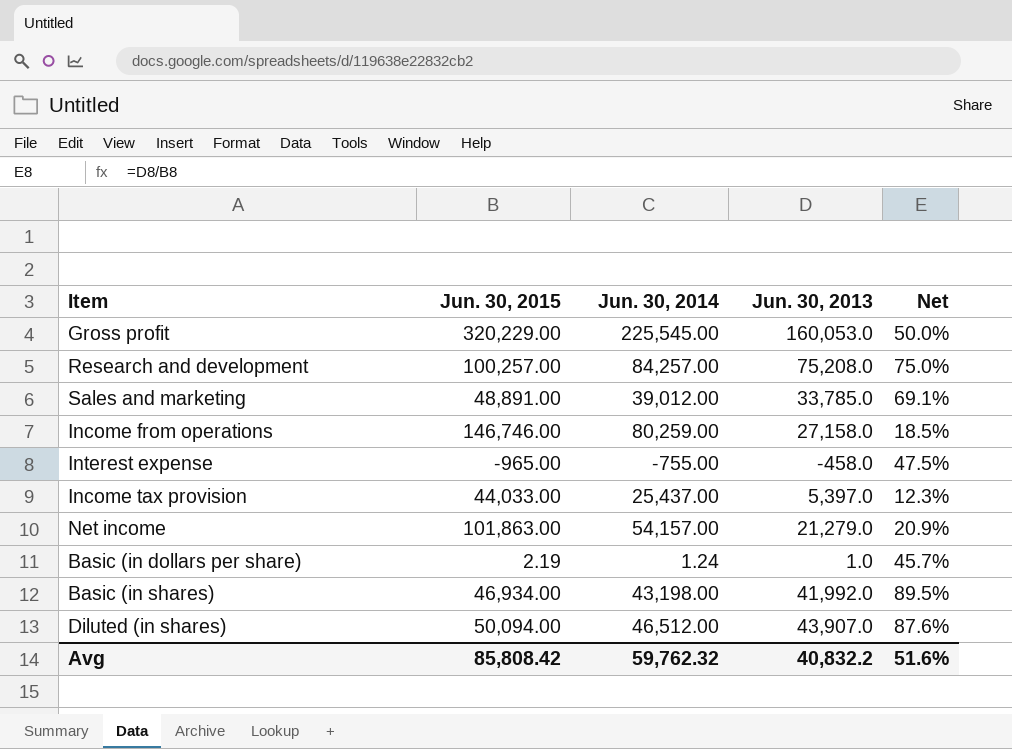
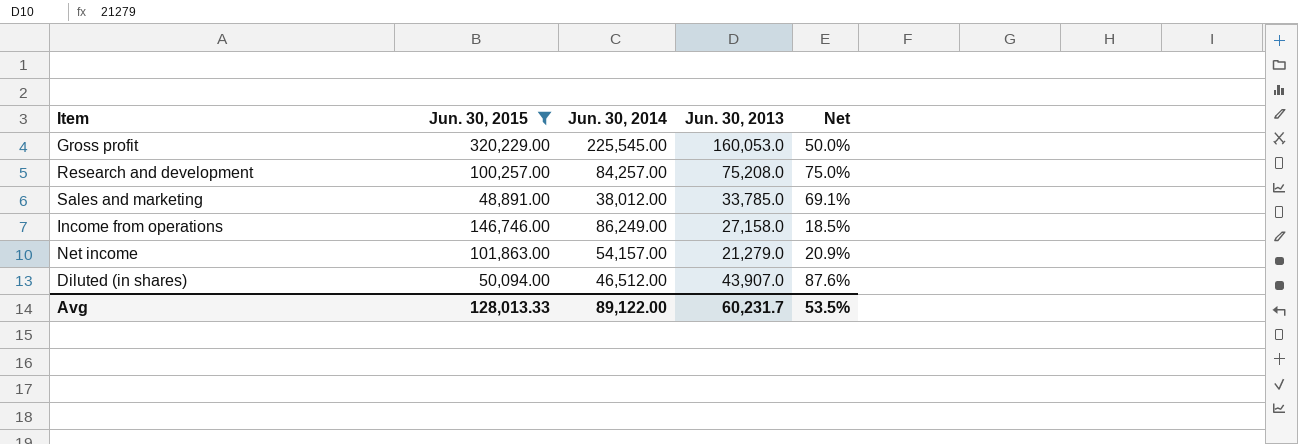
filter: none -> Jun. 30, 2015 >= 48,891.00
Sales and marketing | Jun. 30, 2014: 39,012.00 -> 38,012.00
Income from operations | Jun. 30, 2014: 80,259.00 -> 86,249.00
Avg | Jun. 30, 2015: 85,808.42 -> 128,013.33
Avg | Jun. 30, 2014: 59,762.32 -> 89,122.00
Avg | Jun. 30, 2013: 40,832.2 -> 60,231.7
Avg | Net: 51.6% -> 53.5%

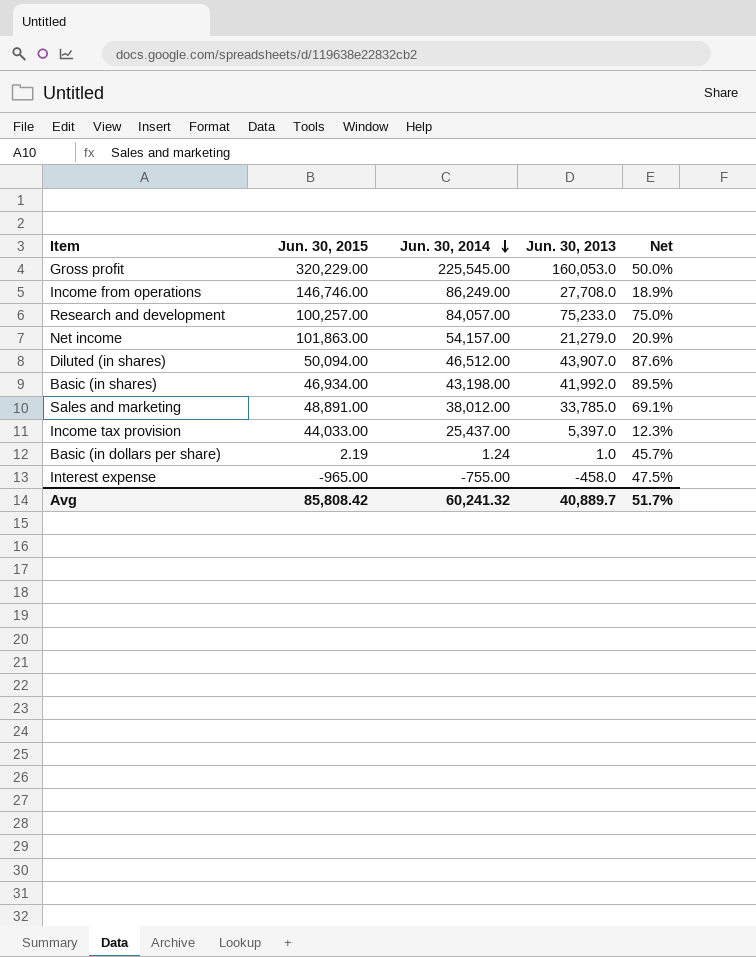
filter: Jun. 30, 2015 >= 48,891.00 -> none
row order: none -> Jun. 30, 2014 descending
Income from operations | Jun. 30, 2013: 27,158.0 -> 27,708.0
Income from operations | Net: 18.5% -> 18.9%
Research and development | Jun. 30, 2014: 84,257.00 -> 84,057.00
Research and development | Jun. 30, 2013: 75,208.0 -> 75,233.0
Avg | Jun. 30, 2015: 128,013.33 -> 85,808.42
Avg | Jun. 30, 2014: 89,122.00 -> 60,241.32
Avg | Jun. 30, 2013: 60,231.7 -> 40,889.7
Avg | Net: 53.5% -> 51.7%

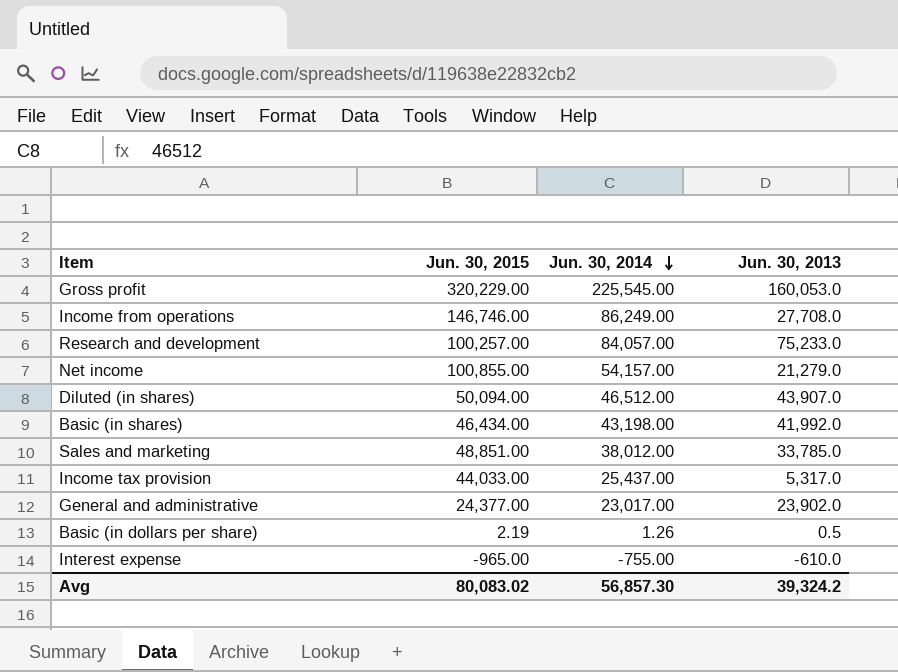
column Net | formula: [Jun. 30, 2013] / [Jun. 30, 2015] -> none
Net income | Jun. 30, 2015: 101,863.00 -> 100,855.00
Basic (in shares) | Jun. 30, 2015: 46,934.00 -> 46,434.00
Sales and marketing | Jun. 30, 2015: 48,891.00 -> 48,851.00
Income tax provision | Jun. 30, 2013: 5,397.0 -> 5,317.0
row General and administrative: none -> 24,377.00 | 23,017.00 | 23,902.0
Basic (in dollars per share) | Jun. 30, 2014: 1.24 -> 1.26
Basic (in dollars per share) | Jun. 30, 2013: 1.0 -> 0.5
Interest expense | Jun. 30, 2013: -458.0 -> -610.0
Avg | Jun. 30, 2015: 85,808.42 -> 80,083.02
Avg | Jun. 30, 2014: 60,241.32 -> 56,857.30
Avg | Jun. 30, 2013: 40,889.7 -> 39,324.2

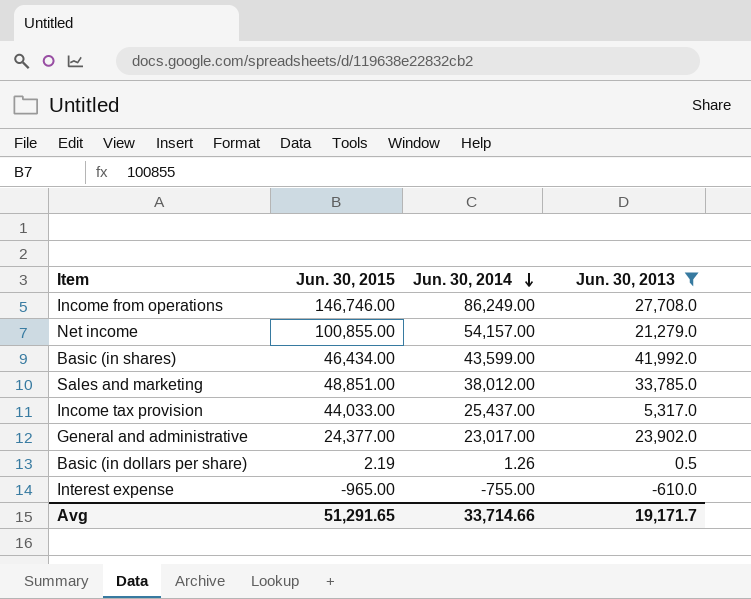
filter: none -> Jun. 30, 2013 <= 41,992.0
Basic (in shares) | Jun. 30, 2014: 43,198.00 -> 43,599.00
Avg | Jun. 30, 2015: 80,083.02 -> 51,291.65
Avg | Jun. 30, 2014: 56,857.30 -> 33,714.66
Avg | Jun. 30, 2013: 39,324.2 -> 19,171.7

